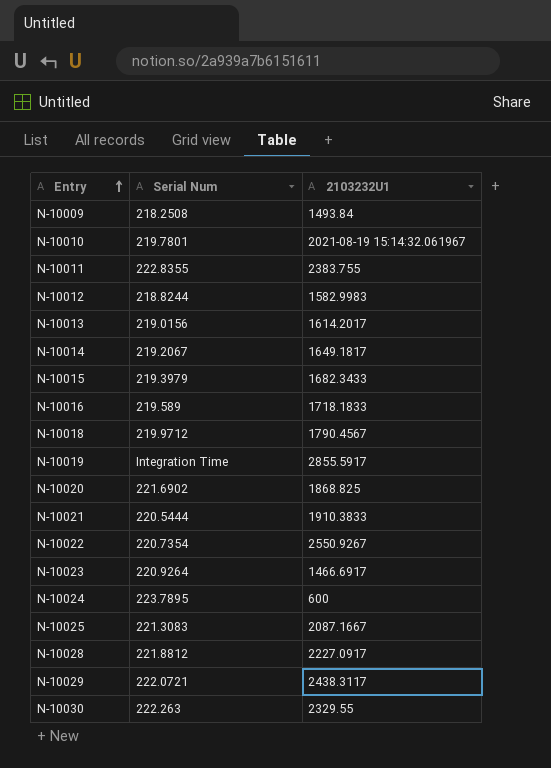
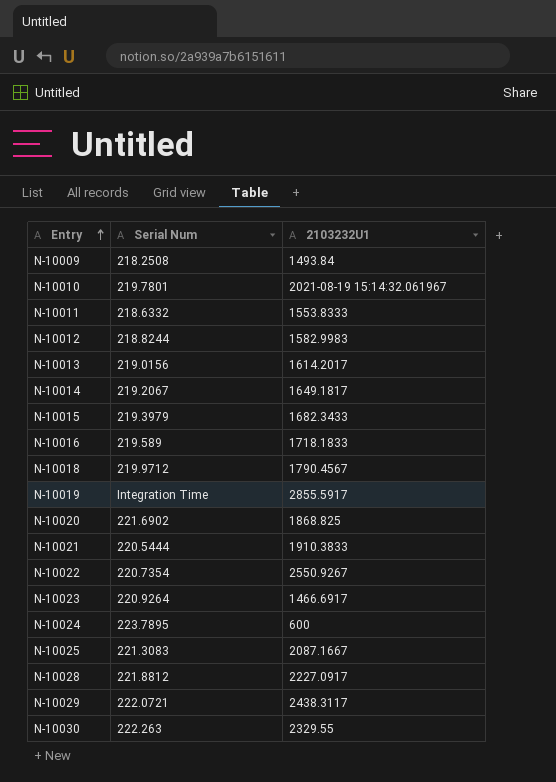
N-10011 | Serial Num: 222.8355 -> 218.6332
N-10011 | 2103232U1: 2383.755 -> 1553.8333

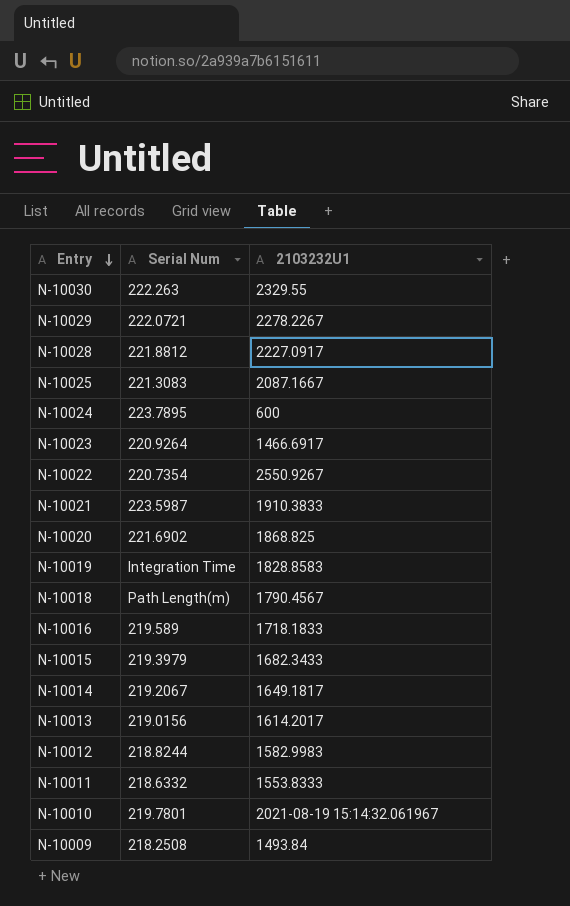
row order: Entry ascending -> Entry descending
N-10029 | 2103232U1: 2438.3117 -> 2278.2267
N-10021 | Serial Num: 220.5444 -> 223.5987
N-10019 | 2103232U1: 2855.5917 -> 1828.8583
N-10018 | Serial Num: 219.9712 -> Path Length(m)

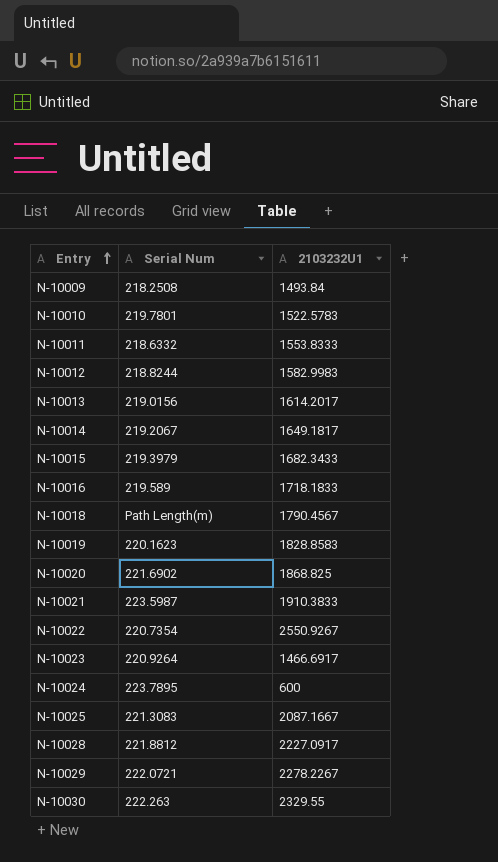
row order: Entry descending -> Entry ascending
N-10010 | 2103232U1: 2021-08-19 15:14:32.061967 -> 1522.5783
N-10019 | Serial Num: Integration Time -> 220.1623

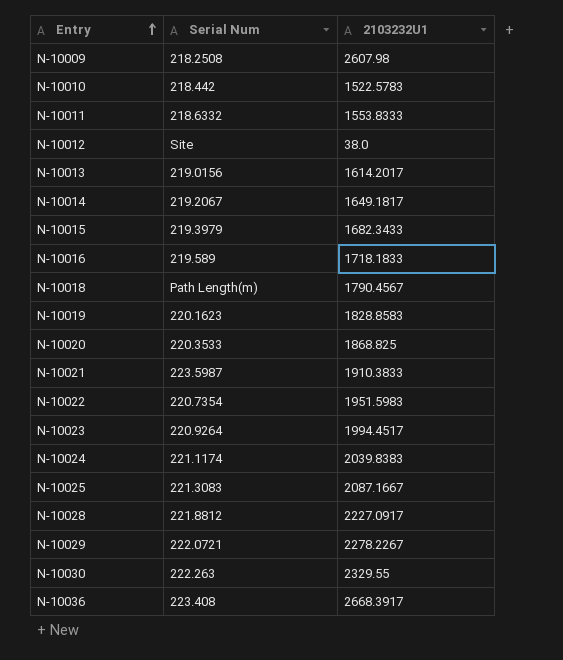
N-10009 | 2103232U1: 1493.84 -> 2607.98
N-10010 | Serial Num: 219.7801 -> 218.442
N-10012 | Serial Num: 218.8244 -> Site
N-10012 | 2103232U1: 1582.9983 -> 38.0
N-10020 | Serial Num: 221.6902 -> 220.3533
N-10022 | 2103232U1: 2550.9267 -> 1951.5983
N-10023 | 2103232U1: 1466.6917 -> 1994.4517
N-10024 | Serial Num: 223.7895 -> 221.1174
N-10024 | 2103232U1: 600 -> 2039.8383
row N-10036: none -> 223.408 | 2668.3917

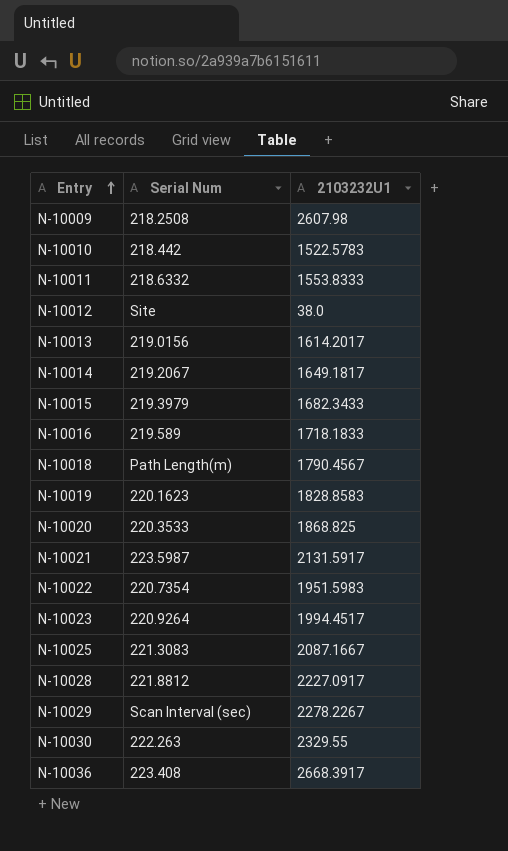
row N-10024: 221.1174 | 2039.8383 -> none
N-10021 | 2103232U1: 1910.3833 -> 2131.5917
N-10029 | Serial Num: 222.0721 -> Scan Interval (sec)

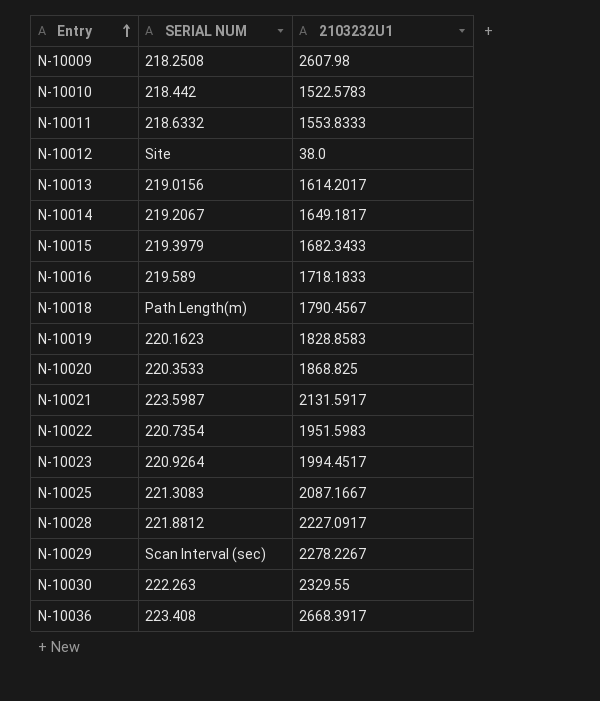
column name: Serial Num -> SERIAL NUM

